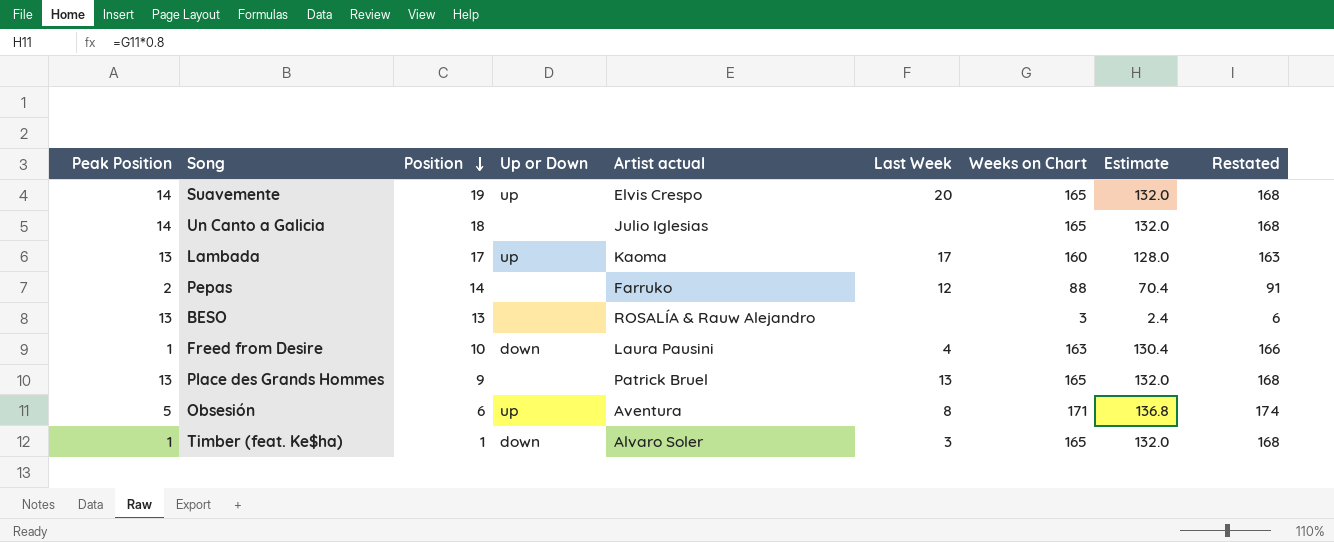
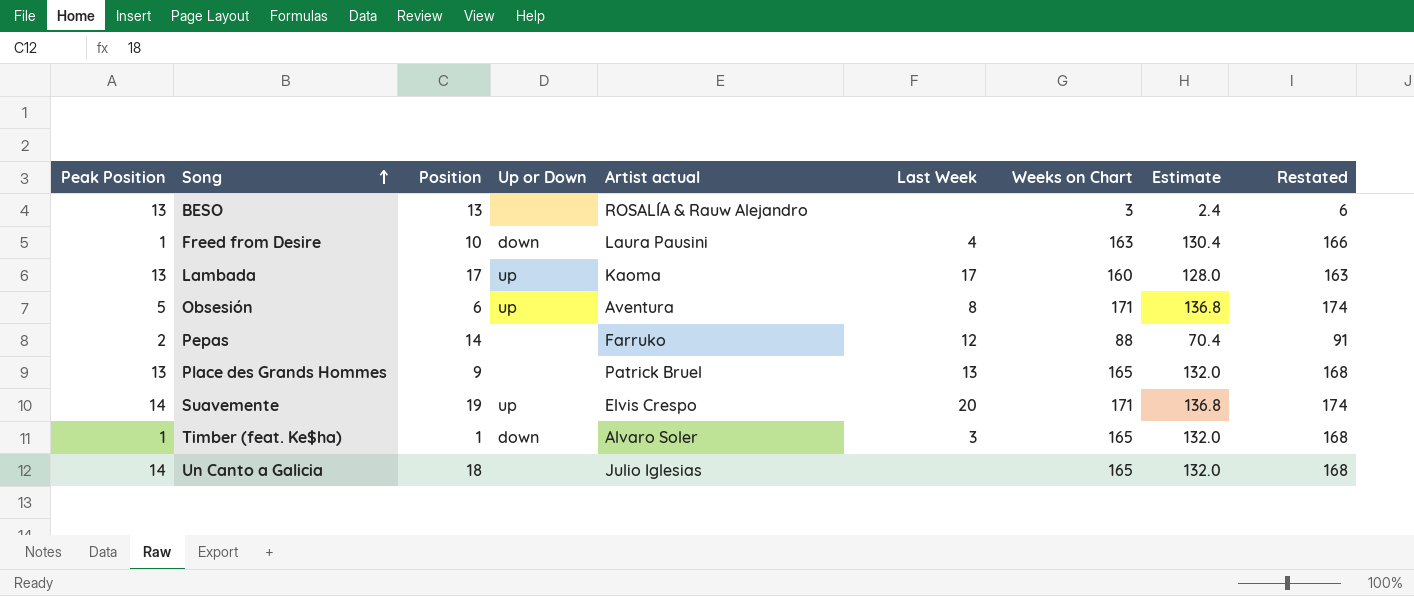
row order: Position descending -> Song ascending
Suavemente | Weeks on Chart: 165 -> 171
Suavemente | Estimate: 132.0 -> 136.8
Suavemente | Restated: 168 -> 174

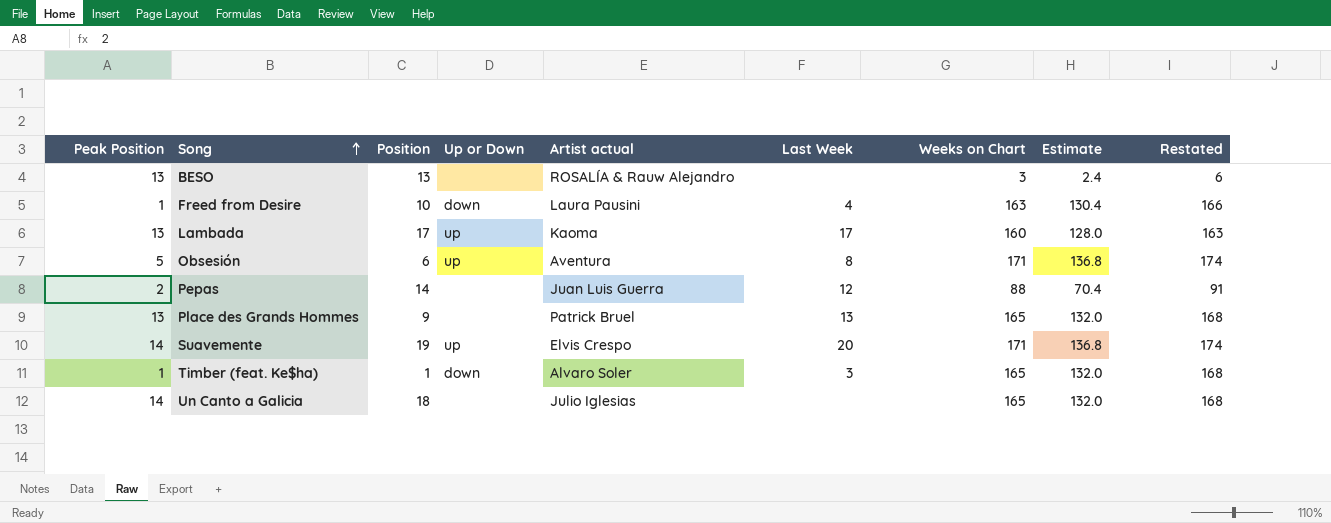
Pepas | Artist actual: Farruko -> Juan Luis Guerra

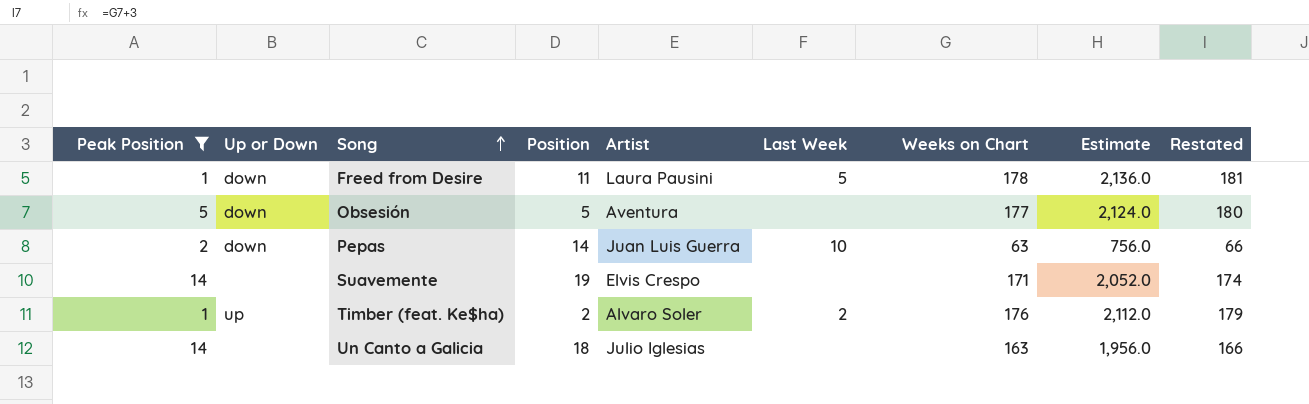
filter: none -> Peak Position != 13
column Up or Down | position: 4 -> 2
column name: Artist actual -> Artist
column Estimate | formula: [Weeks on Chart] * 0.8 -> [Weeks on Chart] * 12
Freed from Desire | Position: 10 -> 11
Freed from Desire | Last Week: 4 -> 5
Freed from Desire | Weeks on Chart: 163 -> 178
Freed from Desire | Restated: 166 -> 181
Obsesión | Up or Down: up -> down
Obsesión | Position: 6 -> 5
Obsesión | Last Week: 8 -> none
Obsesión | Weeks on Chart: 171 -> 177
Obsesión | Restated: 174 -> 180
Pepas | Up or Down: none -> down
Pepas | Last Week: 12 -> 10
Pepas | Weeks on Chart: 88 -> 63
Pepas | Restated: 91 -> 66
Suavemente | Up or Down: up -> none
Suavemente | Last Week: 20 -> none
Timber (feat. Ke$ha) | Up or Down: down -> up
Timber (feat. Ke$ha) | Position: 1 -> 2
Timber (feat. Ke$ha) | Last Week: 3 -> 2
Timber (feat. Ke$ha) | Weeks on Chart: 165 -> 176
Timber (feat. Ke$ha) | Restated: 168 -> 179
Un Canto a Galicia | Weeks on Chart: 165 -> 163
Un Canto a Galicia | Restated: 168 -> 166

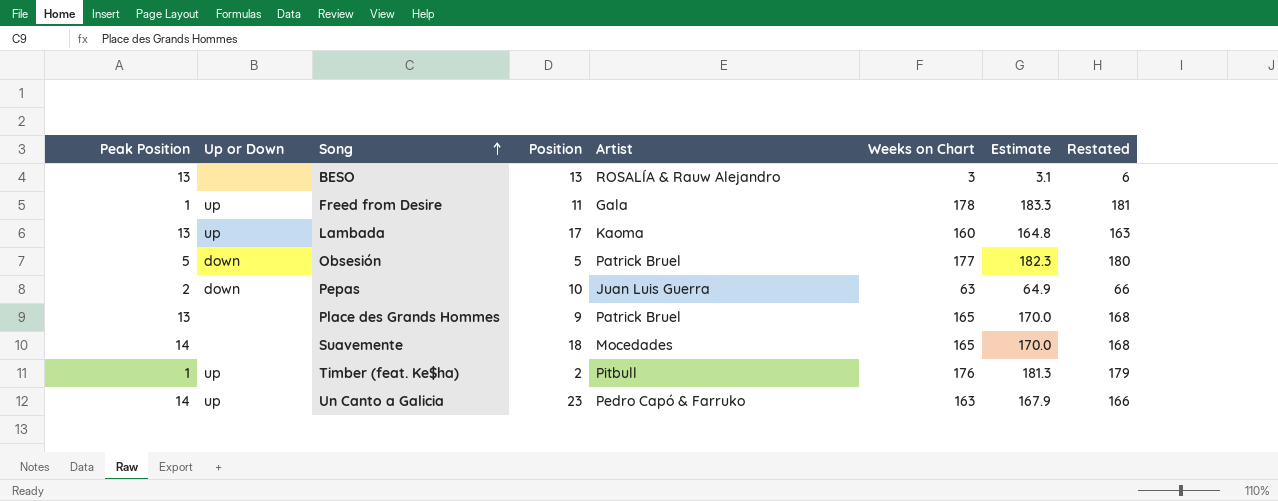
filter: Peak Position != 13 -> none
column Last Week | position: 6 -> none
column Estimate | formula: [Weeks on Chart] * 12 -> [Weeks on Chart] * 1.03
Freed from Desire | Up or Down: down -> up
Freed from Desire | Artist: Laura Pausini -> Gala
Obsesión | Artist: Aventura -> Patrick Bruel
Pepas | Position: 14 -> 10
Suavemente | Position: 19 -> 18
Suavemente | Artist: Elvis Crespo -> Mocedades
Suavemente | Weeks on Chart: 171 -> 165
Suavemente | Restated: 174 -> 168
Timber (feat. Ke$ha) | Artist: Alvaro Soler -> Pitbull
Un Canto a Galicia | Up or Down: none -> up
Un Canto a Galicia | Position: 18 -> 23
Un Canto a Galicia | Artist: Julio Iglesias -> Pedro Capó & Farruko

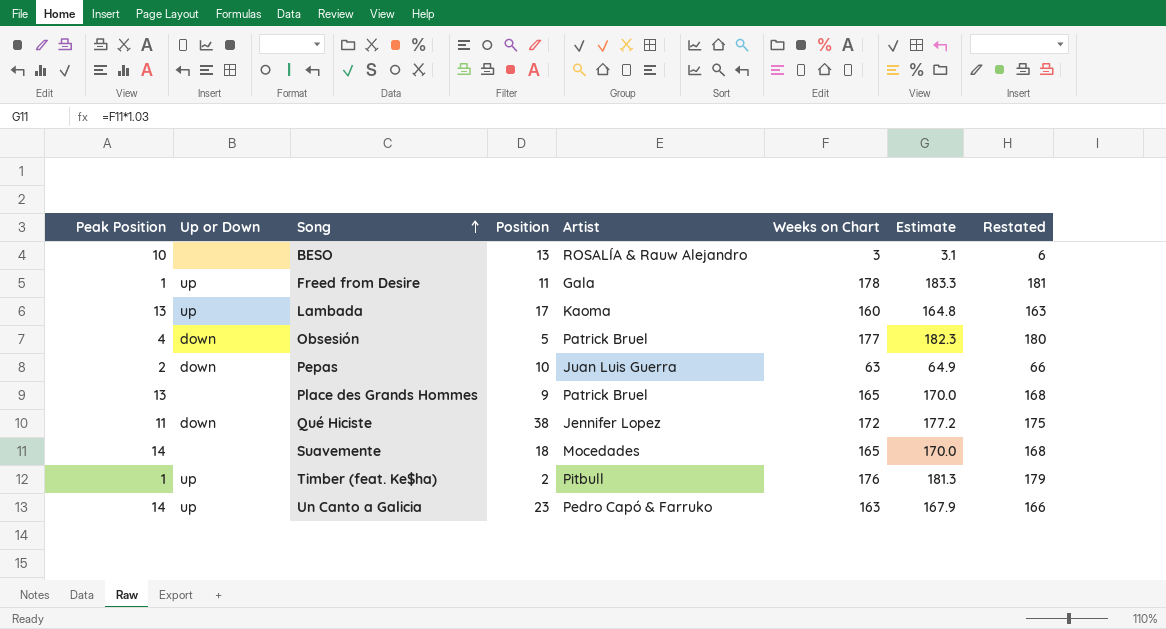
BESO | Peak Position: 13 -> 10
Obsesión | Peak Position: 5 -> 4
row Qué Hiciste: none -> 11 | down | 38 | Jennifer Lopez | 172 | 177.2 | 175

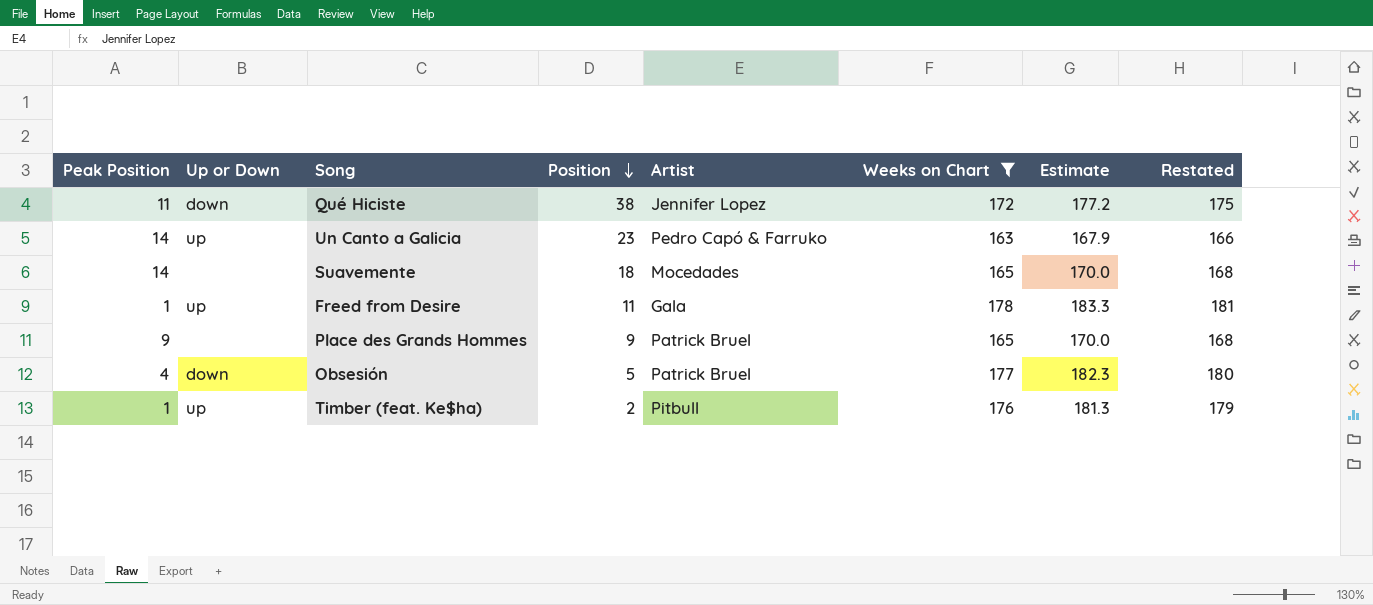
filter: none -> Weeks on Chart >= 163
row order: Song ascending -> Position descending
Place des Grands Hommes | Peak Position: 13 -> 9

